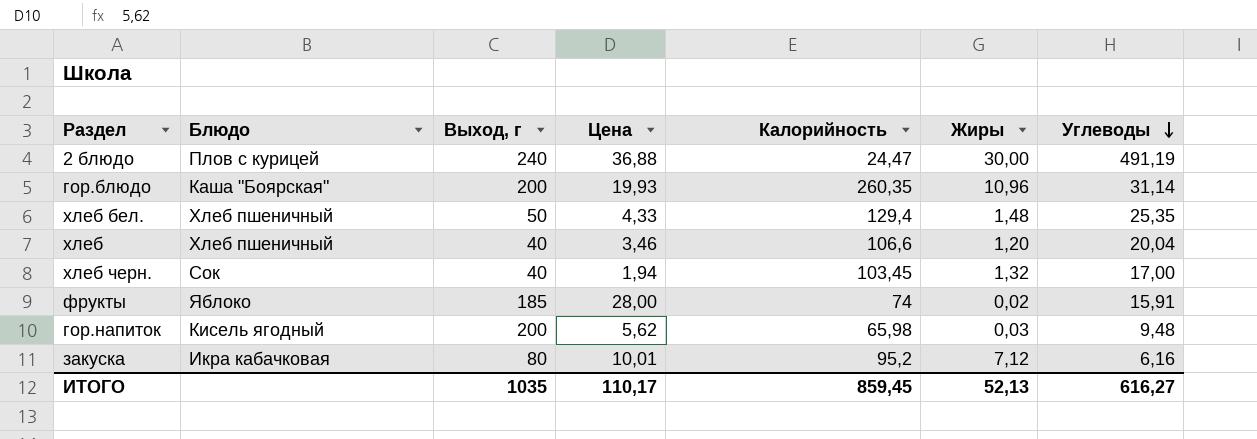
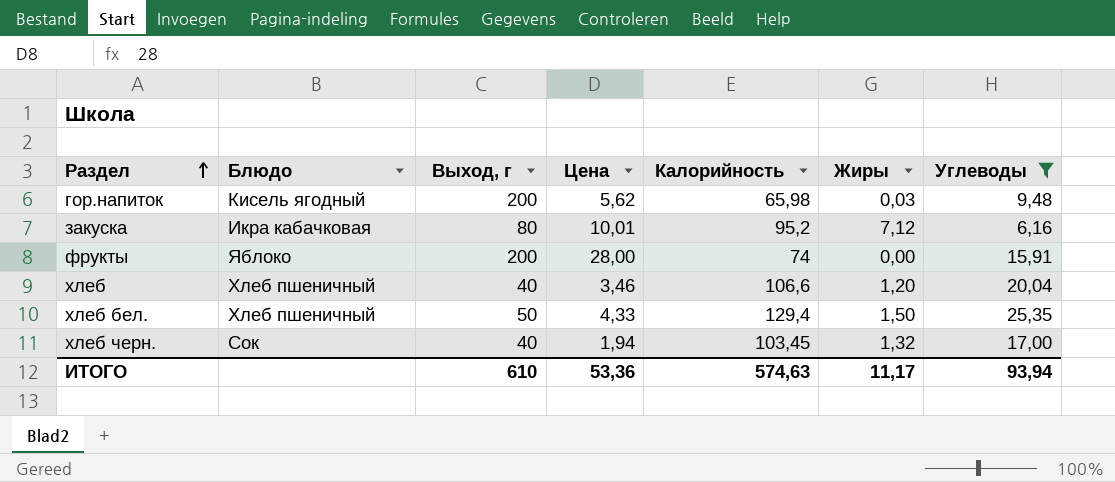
filter: none -> Углеводы <= 25,35
row order: Углеводы descending -> Раздел ascending
фрукты | Выход, г: 185 -> 200
фрукты | Жиры: 0,02 -> 0,00
хлеб бел. | Жиры: 1,48 -> 1,50
ИТОГО | Выход, г: 1035 -> 610
ИТОГО | Цена: 110,17 -> 53,36
ИТОГО | Калорийность: 859,45 -> 574,63
ИТОГО | Жиры: 52,13 -> 11,17
ИТОГО | Углеводы: 616,27 -> 93,94

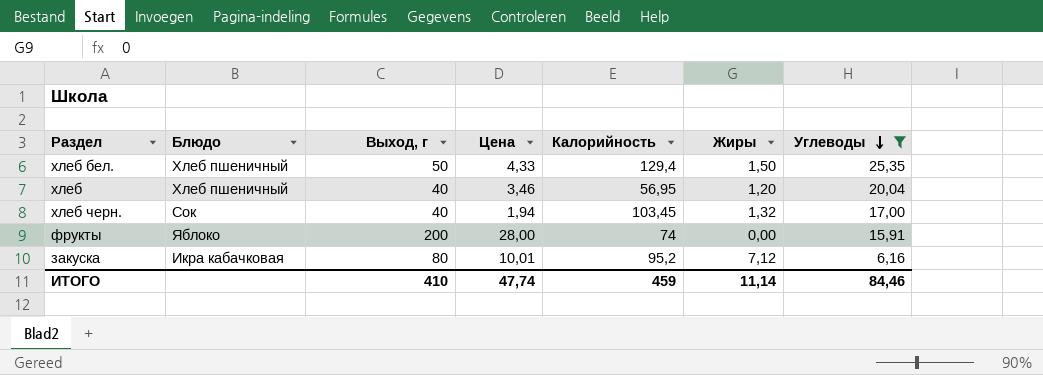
row order: Раздел ascending -> Углеводы descending
row гор.напиток: Кисель ягодный | 200 | 5,62 | 65,98 | 0,03 | 9,48 -> none
хлеб | Калорийность: 106,6 -> 56,95
ИТОГО | Выход, г: 610 -> 410
ИТОГО | Цена: 53,36 -> 47,74
ИТОГО | Калорийность: 574,63 -> 459
ИТОГО | Жиры: 11,17 -> 11,14
ИТОГО | Углеводы: 93,94 -> 84,46

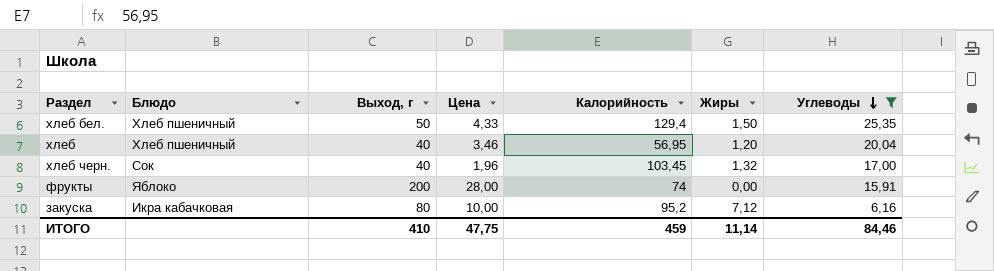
хлеб черн. | Цена: 1,94 -> 1,96
закуска | Цена: 10,01 -> 10,00
ИТОГО | Цена: 47,74 -> 47,75

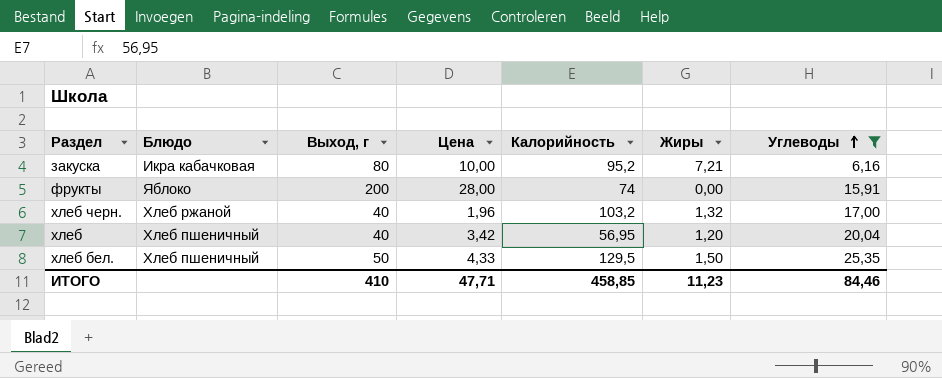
row order: Углеводы descending -> Углеводы ascending
закуска | Жиры: 7,12 -> 7,21
хлеб черн. | Блюдо: Сок -> Хлеб ржаной
хлеб черн. | Калорийность: 103,45 -> 103,2
хлеб | Цена: 3,46 -> 3,42
хлеб бел. | Калорийность: 129,4 -> 129,5
ИТОГО | Цена: 47,75 -> 47,71
ИТОГО | Калорийность: 459 -> 458,85
ИТОГО | Жиры: 11,14 -> 11,23

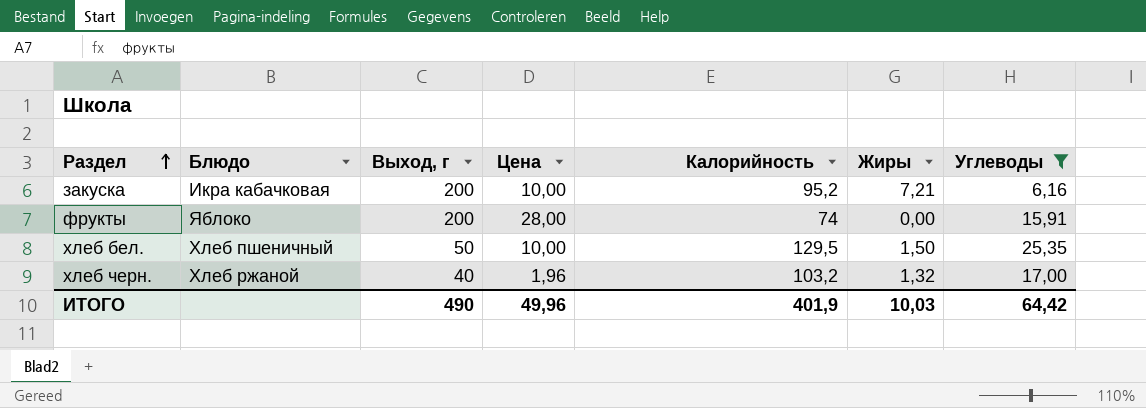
row order: Углеводы ascending -> Раздел ascending
row хлеб: Хлеб пшеничный | 40 | 3,42 | 56,95 | 1,20 | 20,04 -> none
закуска | Выход, г: 80 -> 200
хлеб бел. | Цена: 4,33 -> 10,00
ИТОГО | Выход, г: 410 -> 490
ИТОГО | Цена: 47,71 -> 49,96
ИТОГО | Калорийность: 458,85 -> 401,9
ИТОГО | Жиры: 11,23 -> 10,03
ИТОГО | Углеводы: 84,46 -> 64,42

